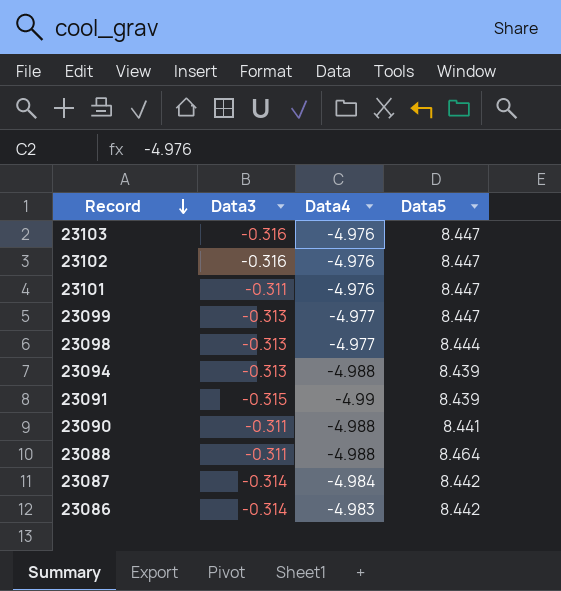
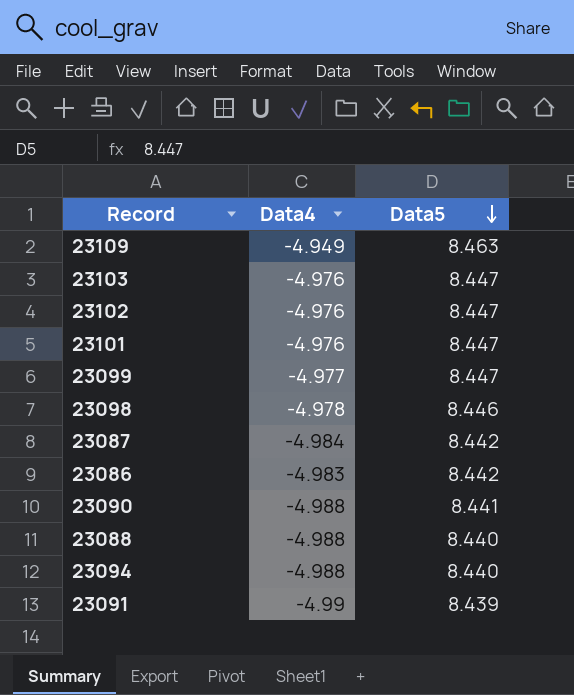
row order: Record descending -> Data5 descending
column Data3 | position: 2 -> none
row 23109: none -> -4.949 | 8.463
23098 | Data4: -4.977 -> -4.978
23098 | Data5: 8.444 -> 8.446
23088 | Data5: 8.464 -> 8.440
23094 | Data5: 8.439 -> 8.440

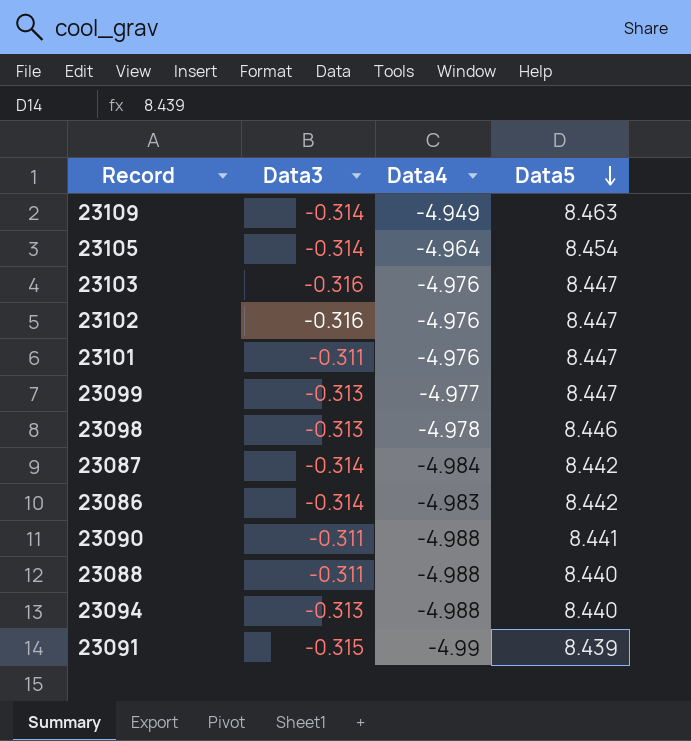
column Data3 | position: none -> 2
row 23105: none -> -0.314 | -4.964 | 8.454

